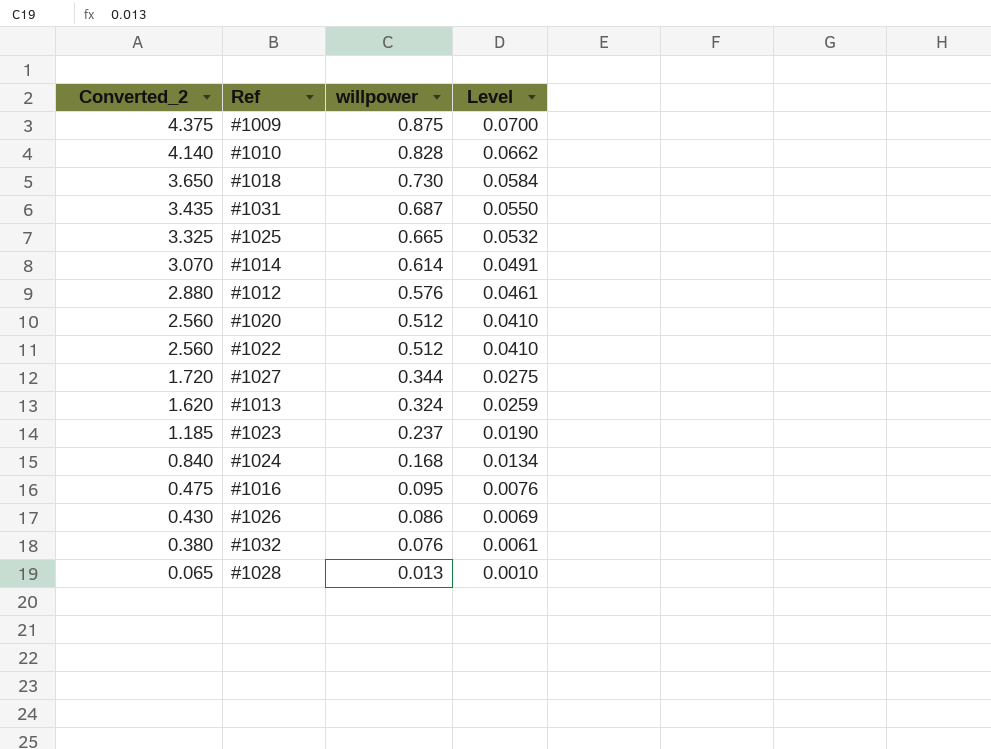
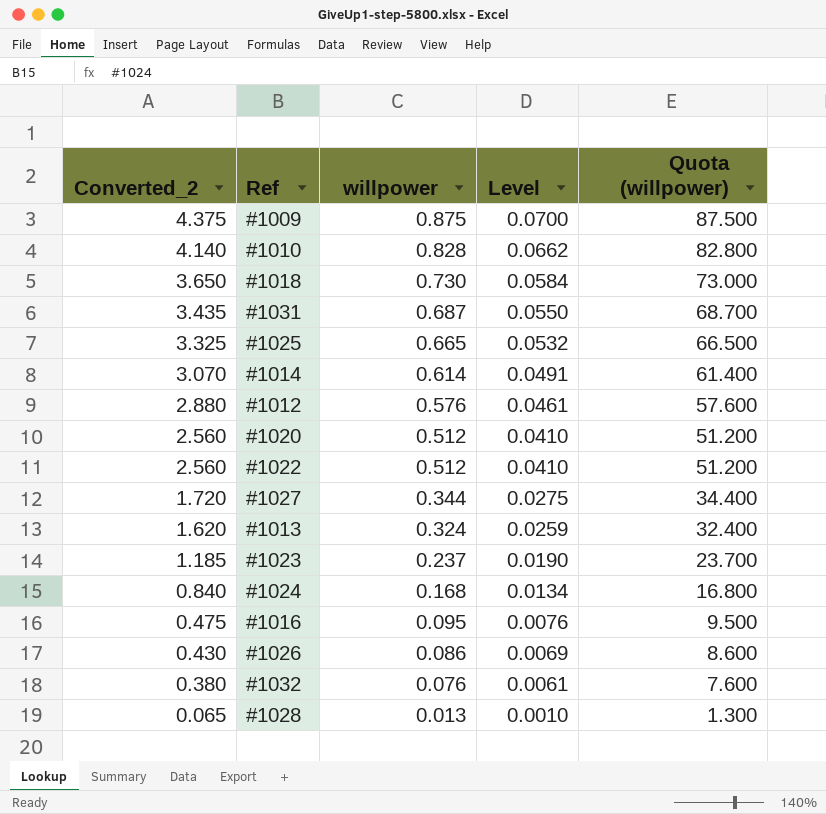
column Quota (willpower) | formula: none -> [willpower] * 100

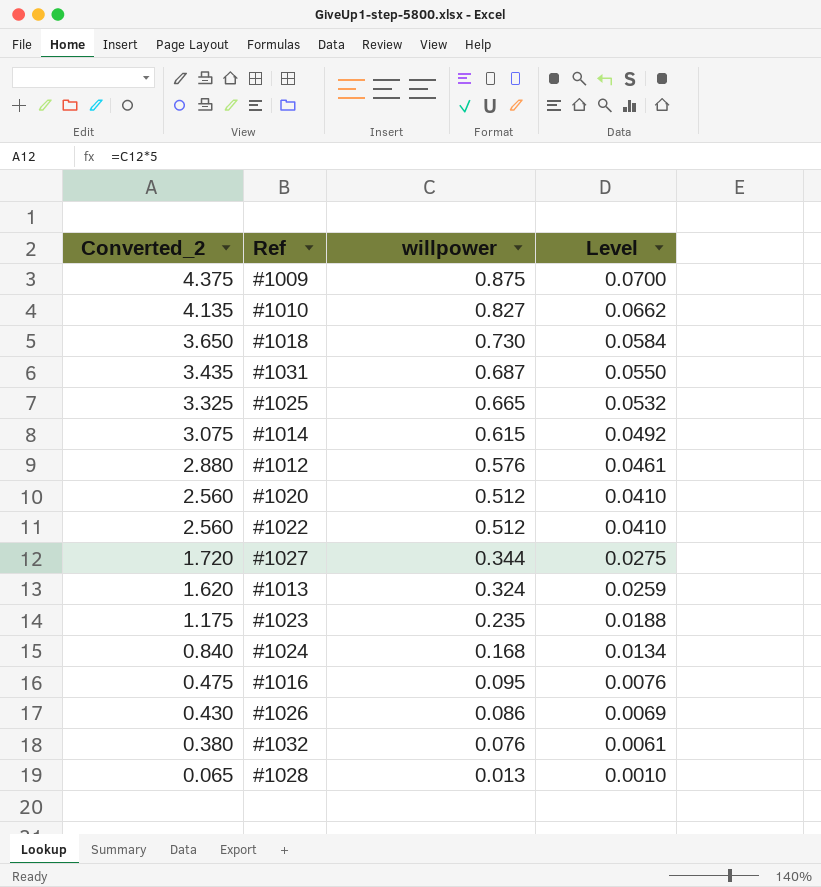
column Quota (willpower) | formula: [willpower] * 100 -> none
#1010 | Converted_2: 4.140 -> 4.135
#1010 | willpower: 0.828 -> 0.827
#1014 | Converted_2: 3.070 -> 3.075
#1014 | willpower: 0.614 -> 0.615
#1014 | Level: 0.0491 -> 0.0492
#1023 | Converted_2: 1.185 -> 1.175
#1023 | willpower: 0.237 -> 0.235
#1023 | Level: 0.0190 -> 0.0188

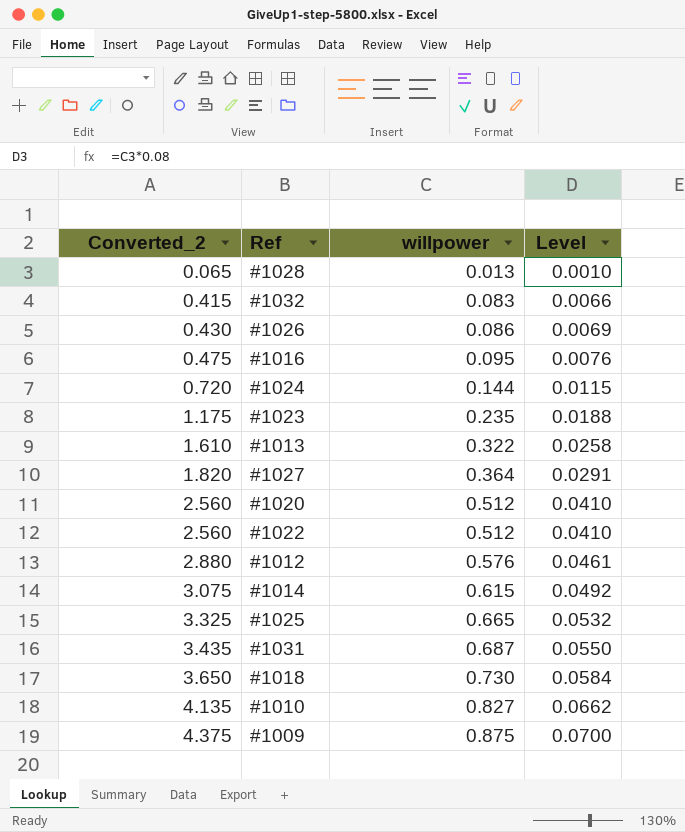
row order: Converted_2 descending -> Converted_2 ascending
#1032 | Converted_2: 0.380 -> 0.415
#1032 | willpower: 0.076 -> 0.083
#1032 | Level: 0.0061 -> 0.0066
#1024 | Converted_2: 0.840 -> 0.720
#1024 | willpower: 0.168 -> 0.144
#1024 | Level: 0.0134 -> 0.0115
#1013 | Converted_2: 1.620 -> 1.610
#1013 | willpower: 0.324 -> 0.322
#1013 | Level: 0.0259 -> 0.0258
#1027 | Converted_2: 1.720 -> 1.820
#1027 | willpower: 0.344 -> 0.364
#1027 | Level: 0.0275 -> 0.0291

